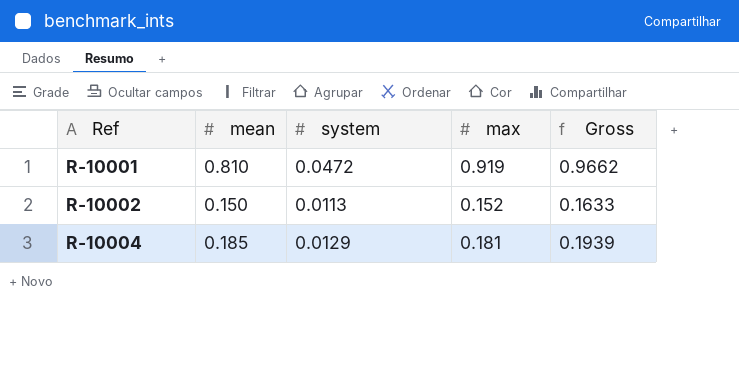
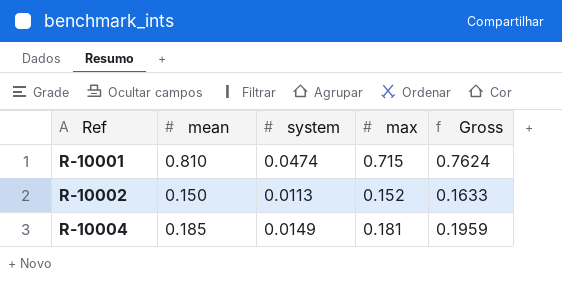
R-10001 | system: 0.0472 -> 0.0474
R-10001 | max: 0.919 -> 0.715
R-10001 | Gross: 0.9662 -> 0.7624
R-10004 | system: 0.0129 -> 0.0149
R-10004 | Gross: 0.1939 -> 0.1959

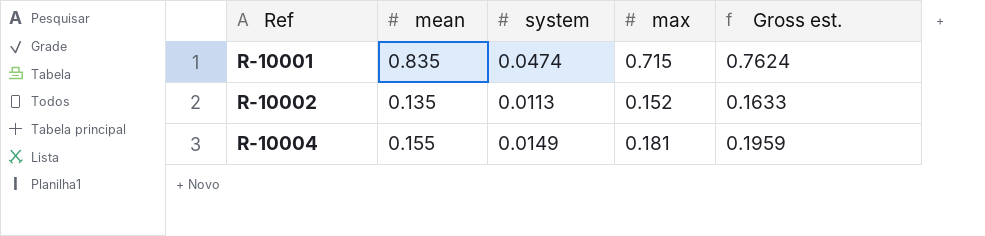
column name: Gross -> Gross est.
R-10001 | mean: 0.810 -> 0.835
R-10002 | mean: 0.150 -> 0.135
R-10004 | mean: 0.185 -> 0.155

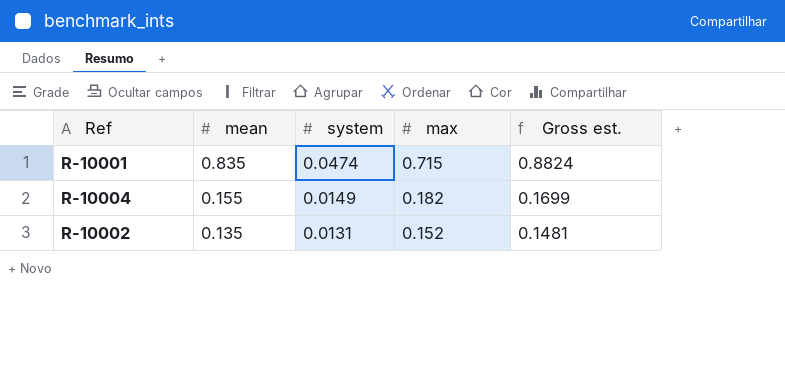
row order: Ref ascending -> mean descending
column Gross est. | formula: [system] + [max] -> [mean] + [system]
R-10004 | max: 0.181 -> 0.182
R-10002 | system: 0.0113 -> 0.0131

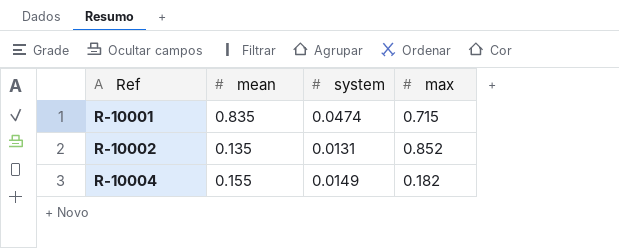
row order: mean descending -> Ref ascending
column Gross est. | formula: [mean] + [system] -> none
R-10002 | max: 0.152 -> 0.852

